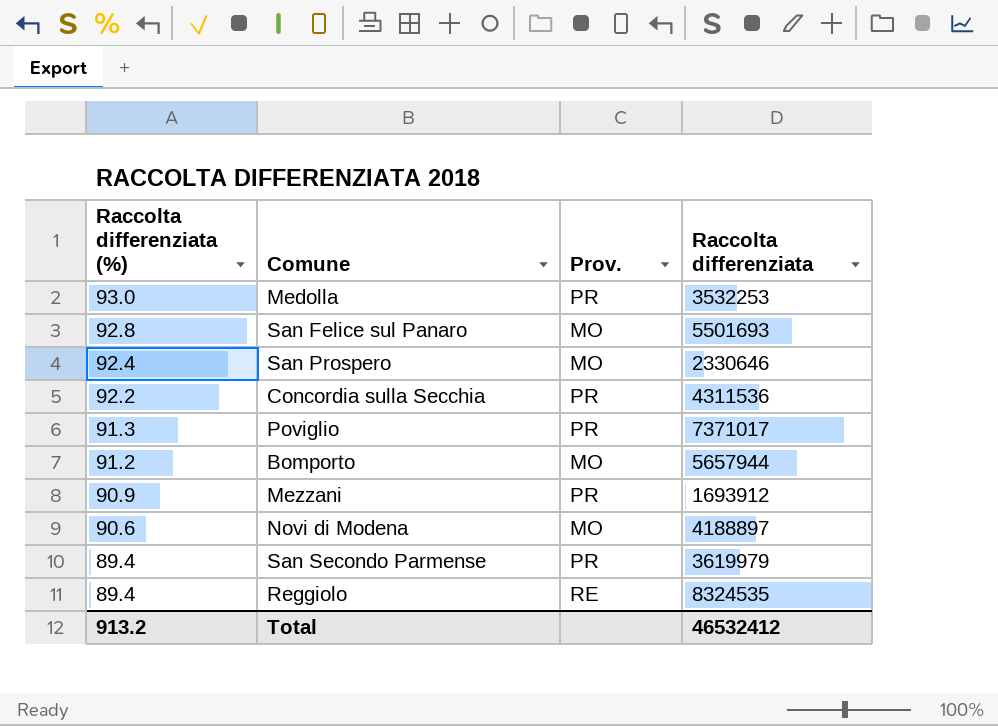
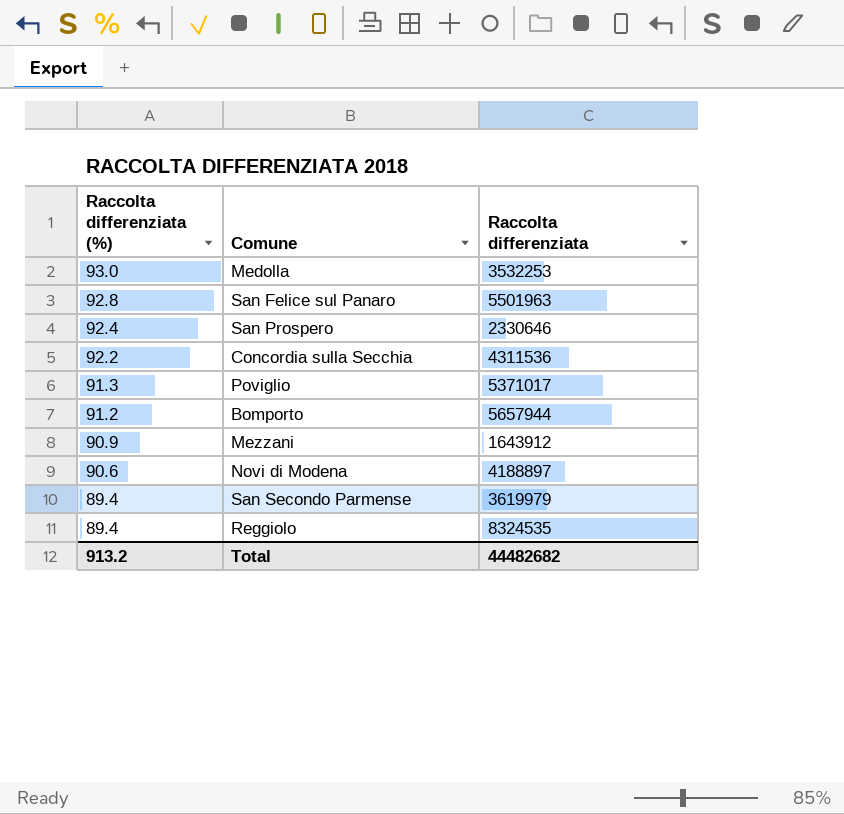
column Prov. | position: 3 -> none
San Felice sul Panaro | Raccolta differenziata: 5501693 -> 5501963
Poviglio | Raccolta differenziata: 7371017 -> 5371017
Mezzani | Raccolta differenziata: 1693912 -> 1643912
Total | Raccolta differenziata: 46532412 -> 44482682

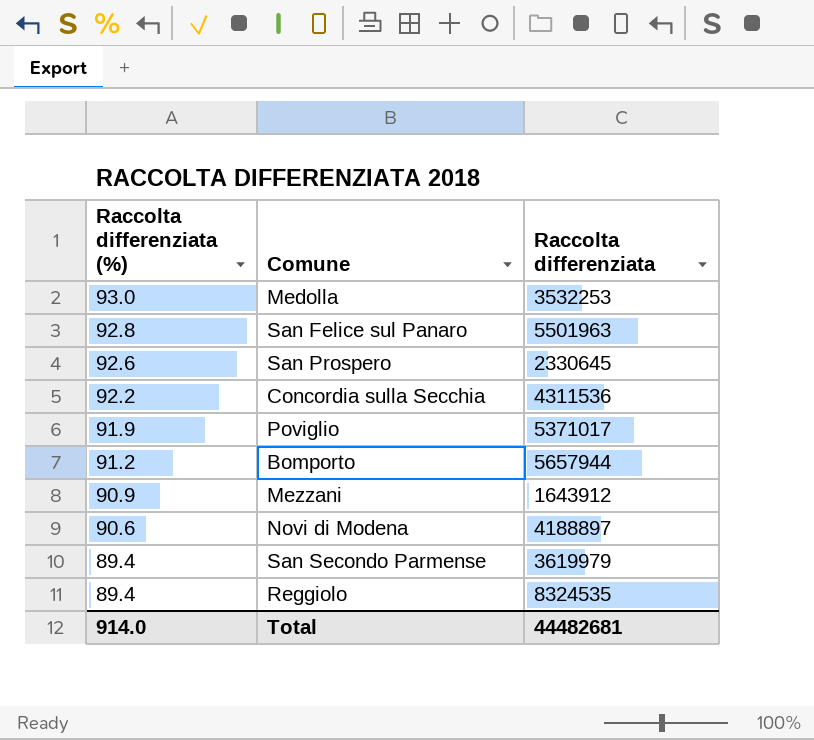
San Prospero | Raccolta differenziata (%): 92.4 -> 92.6
San Prospero | Raccolta differenziata: 2330646 -> 2330645
Poviglio | Raccolta differenziata (%): 91.3 -> 91.9
Total | Raccolta differenziata (%): 913.2 -> 914.0
Total | Raccolta differenziata: 44482682 -> 44482681

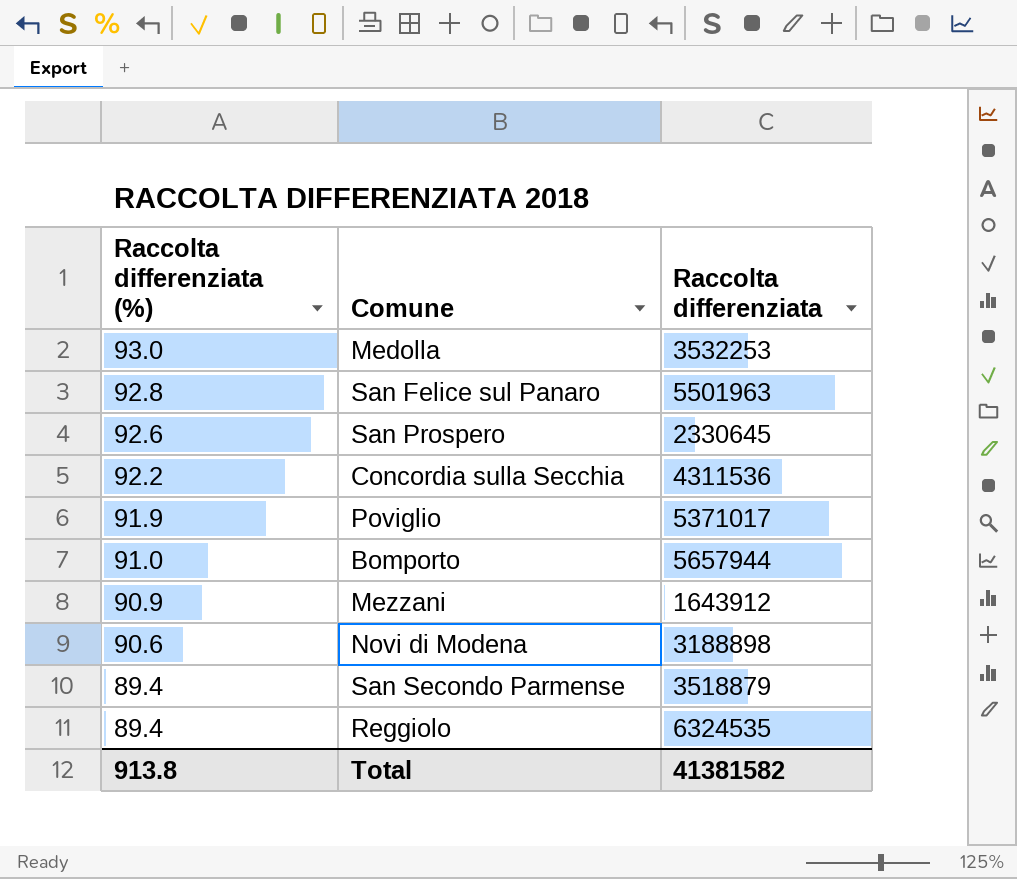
Bomporto | Raccolta differenziata (%): 91.2 -> 91.0
Novi di Modena | Raccolta differenziata: 4188897 -> 3188898
San Secondo Parmense | Raccolta differenziata: 3619979 -> 3518879
Reggiolo | Raccolta differenziata: 8324535 -> 6324535
Total | Raccolta differenziata (%): 914.0 -> 913.8
Total | Raccolta differenziata: 44482681 -> 41381582

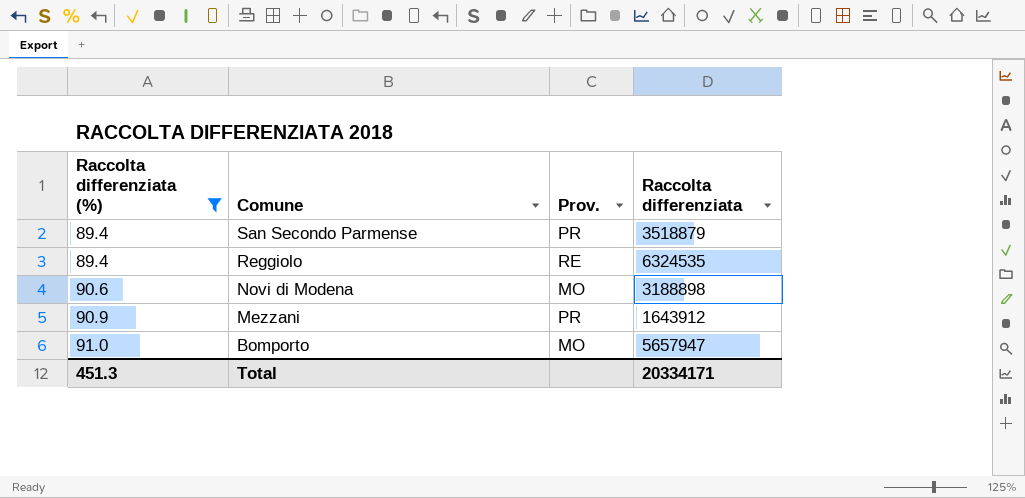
filter: none -> Raccolta differenziata (%) <= 91.0
row order: Raccolta differenziata (%) descending -> Raccolta differenziata (%) ascending
column Prov. | position: none -> 3
Bomporto | Raccolta differenziata: 5657944 -> 5657947
Total | Raccolta differenziata (%): 913.8 -> 451.3
Total | Raccolta differenziata: 41381582 -> 20334171

